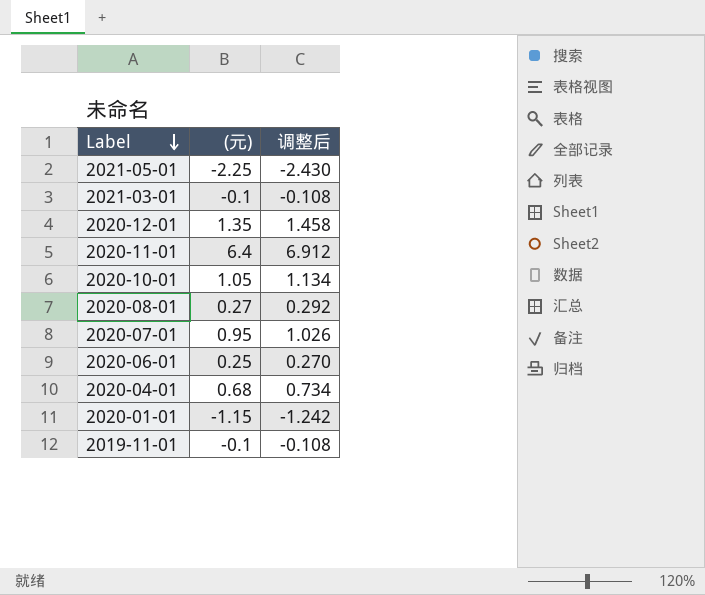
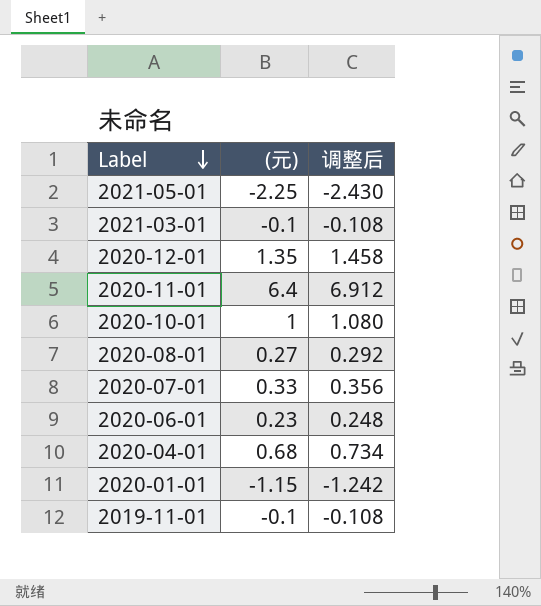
2020-10-01 | (元): 1.05 -> 1
2020-10-01 | 调整后: 1.134 -> 1.080
2020-07-01 | (元): 0.95 -> 0.33
2020-07-01 | 调整后: 1.026 -> 0.356
2020-06-01 | (元): 0.25 -> 0.23
2020-06-01 | 调整后: 0.270 -> 0.248

